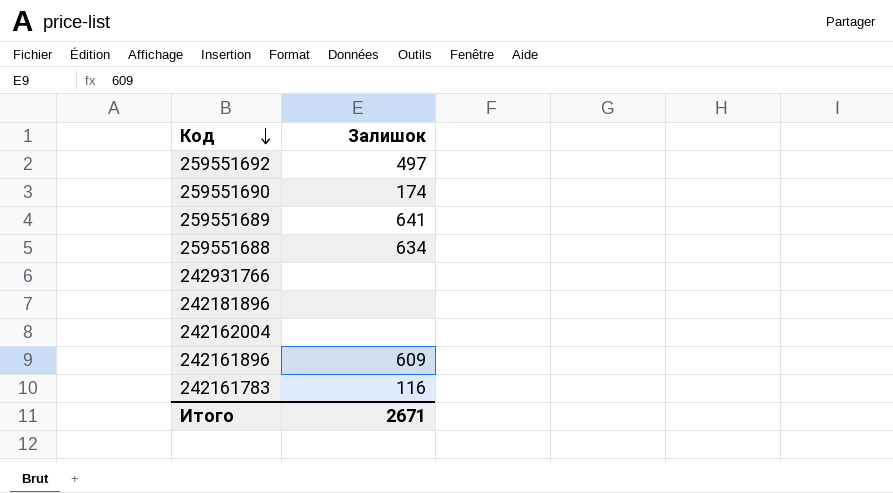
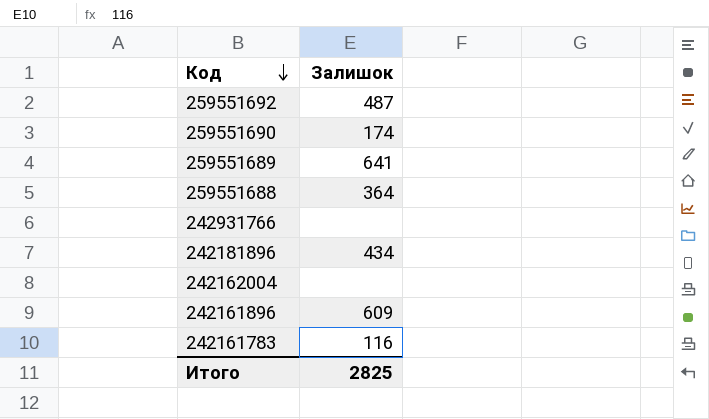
259551692 | Залишок: 497 -> 487
259551688 | Залишок: 634 -> 364
242181896 | Залишок: none -> 434
Итого | Залишок: 2671 -> 2825

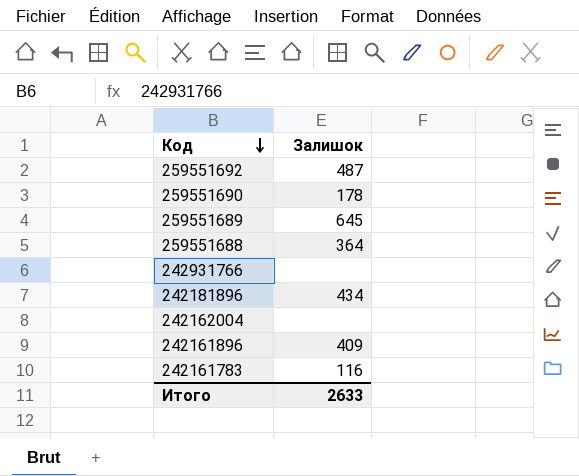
259551690 | Залишок: 174 -> 178
259551689 | Залишок: 641 -> 645
242161896 | Залишок: 609 -> 409
Итого | Залишок: 2825 -> 2633

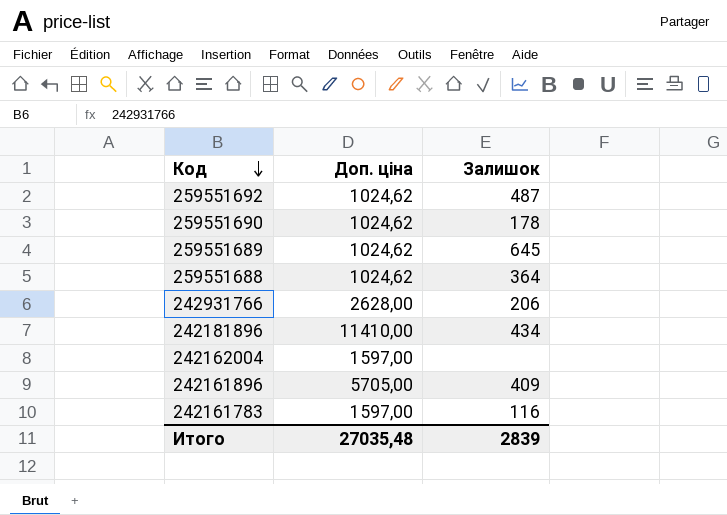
column Доп. ціна | position: none -> 2
242931766 | Залишок: none -> 206
Итого | Залишок: 2633 -> 2839

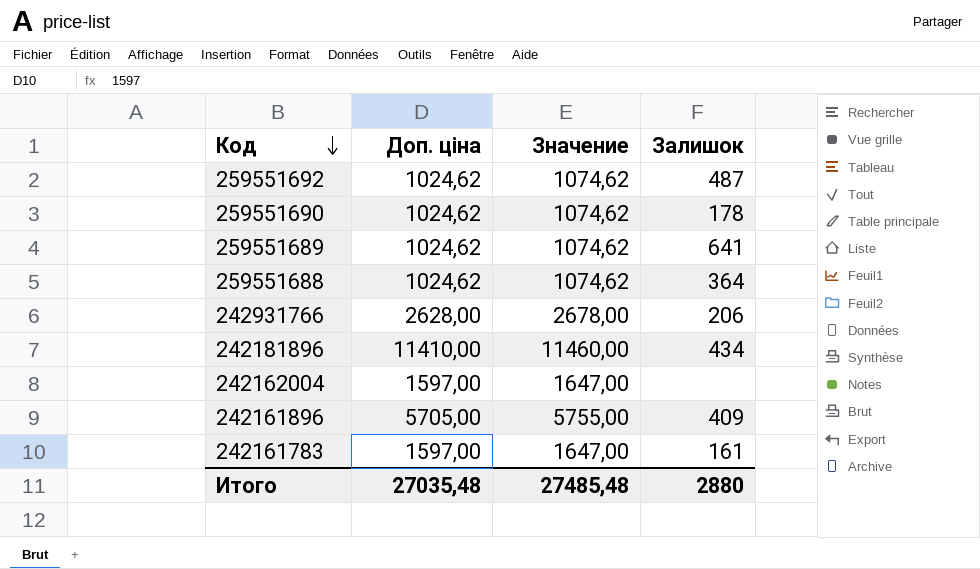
column Значение | formula: none -> [Доп. ціна] + 50
259551689 | Залишок: 645 -> 641
242161783 | Залишок: 116 -> 161
Итого | Залишок: 2839 -> 2880

